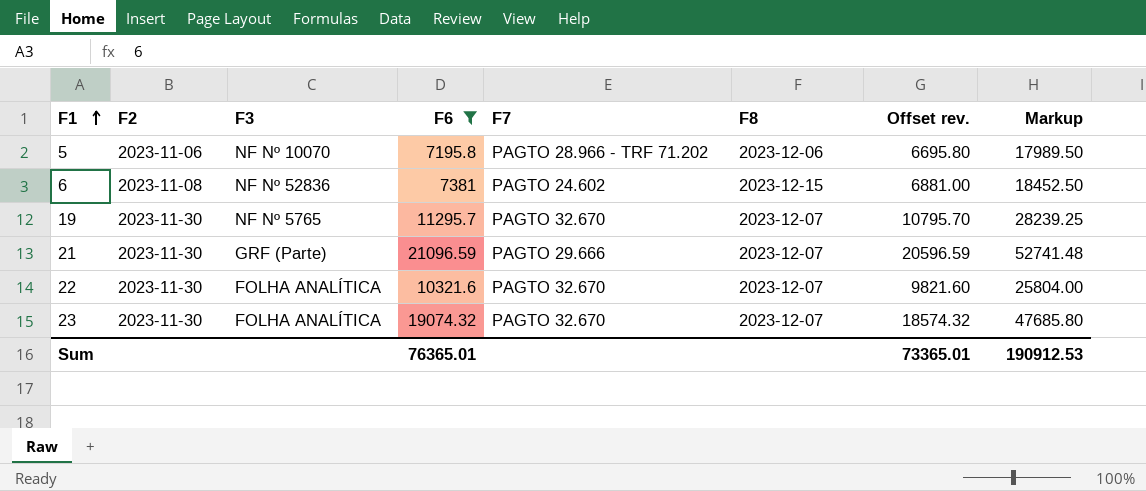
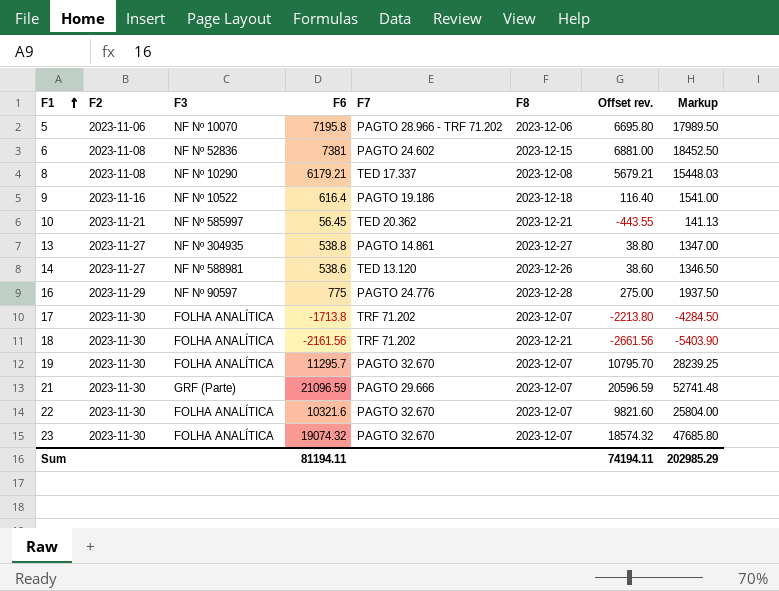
filter: F6 >= 7195.8 -> none
19 | F3: NF Nº 5765 -> FOLHA ANALÍTICA
Sum | F6: 76365.01 -> 81194.11
Sum | Offset rev.: 73365.01 -> 74194.11
Sum | Markup: 190912.53 -> 202985.29

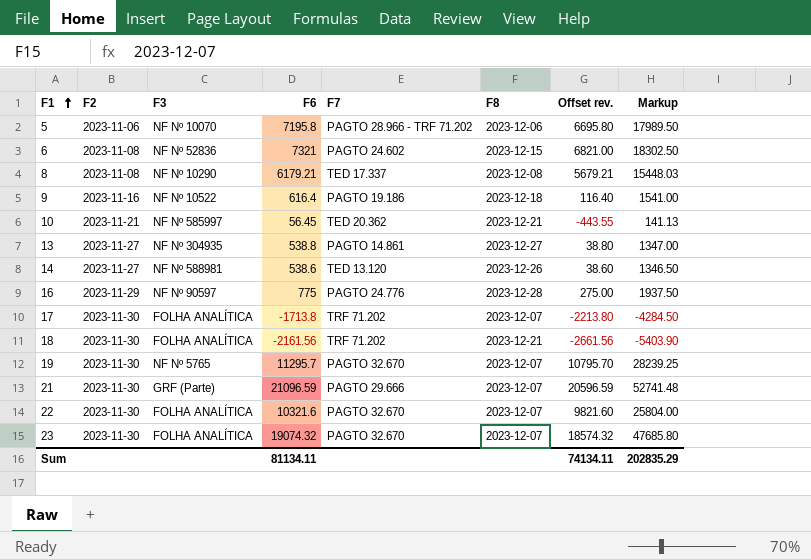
6 | F6: 7381 -> 7321
6 | Offset rev.: 6881.00 -> 6821.00
6 | Markup: 18452.50 -> 18302.50
19 | F3: FOLHA ANALÍTICA -> NF Nº 5765
Sum | F6: 81194.11 -> 81134.11
Sum | Offset rev.: 74194.11 -> 74134.11
Sum | Markup: 202985.29 -> 202835.29

